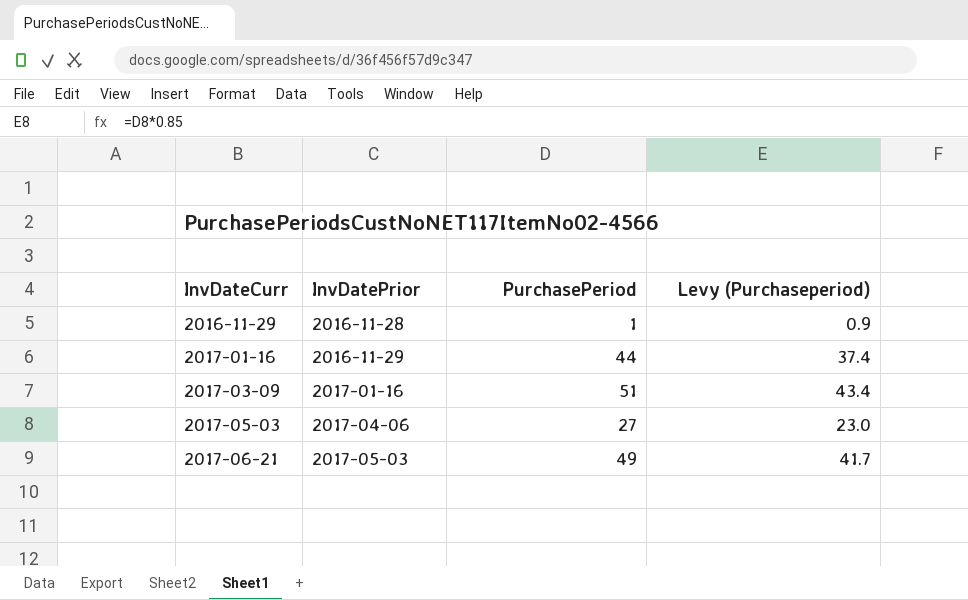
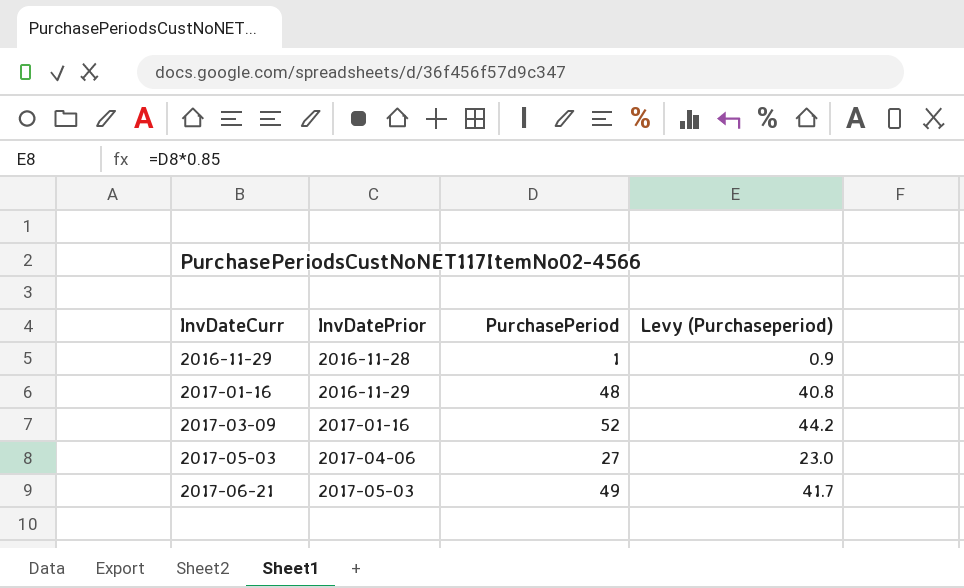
2017-01-16 | PurchasePeriod: 44 -> 48
2017-01-16 | Levy (Purchaseperiod): 37.4 -> 40.8
2017-03-09 | PurchasePeriod: 51 -> 52
2017-03-09 | Levy (Purchaseperiod): 43.4 -> 44.2

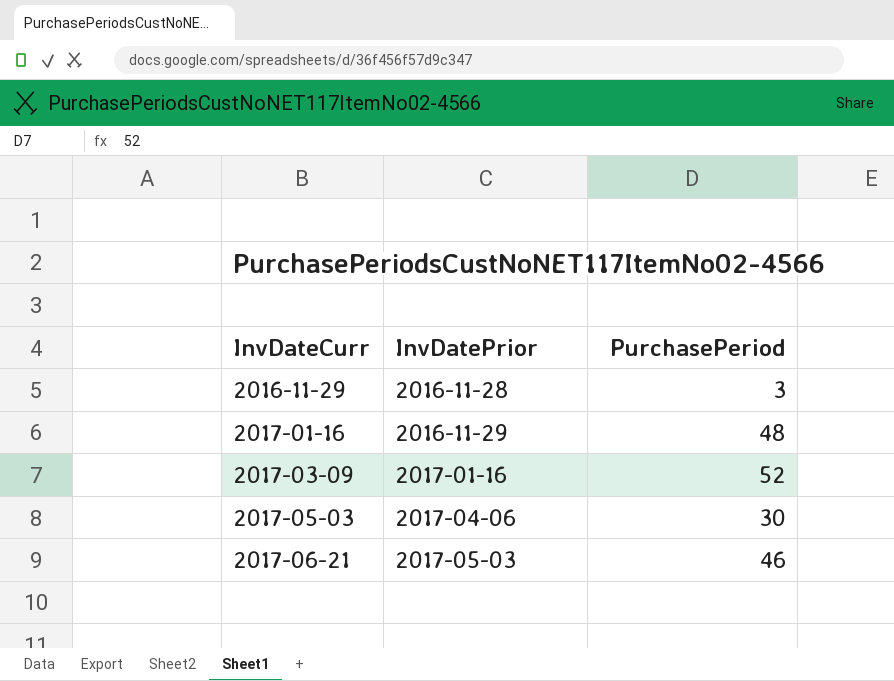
column Levy (Purchaseperiod) | formula: [PurchasePeriod] * 0.85 -> none
2016-11-29 | PurchasePeriod: 1 -> 3
2017-05-03 | PurchasePeriod: 27 -> 30
2017-06-21 | PurchasePeriod: 49 -> 46

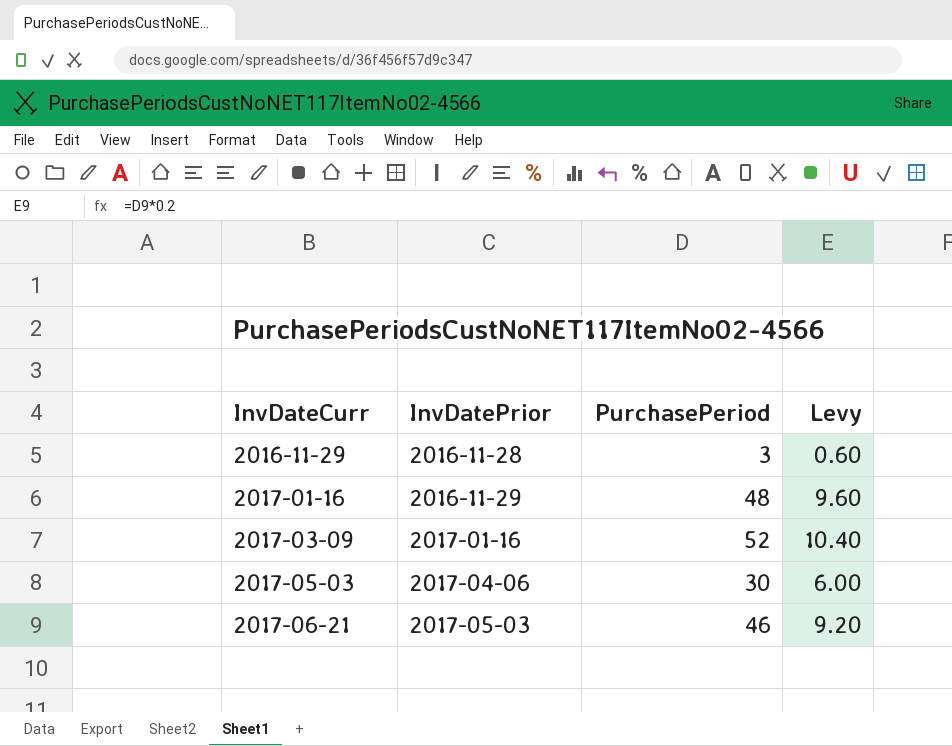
column Levy | formula: none -> [PurchasePeriod] * 0.2

